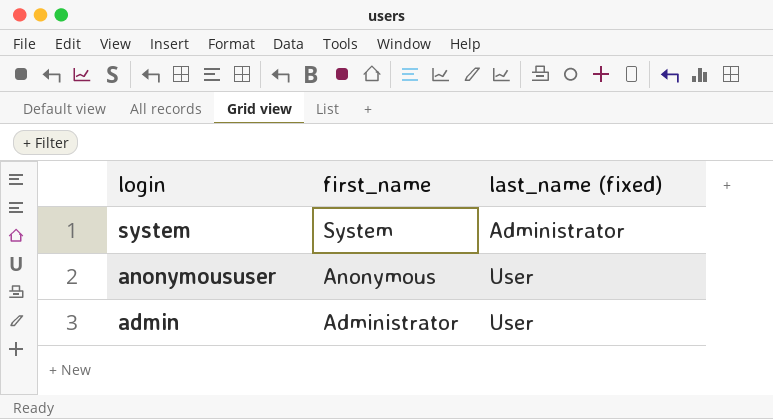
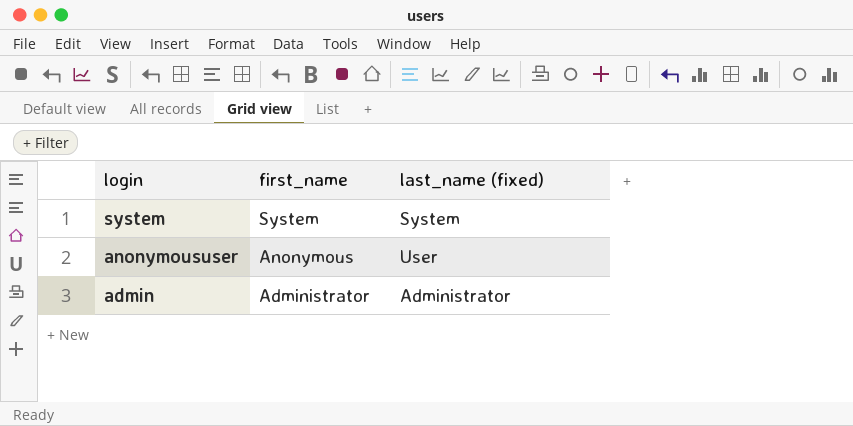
system | last_name (fixed): Administrator -> System
admin | last_name (fixed): User -> Administrator

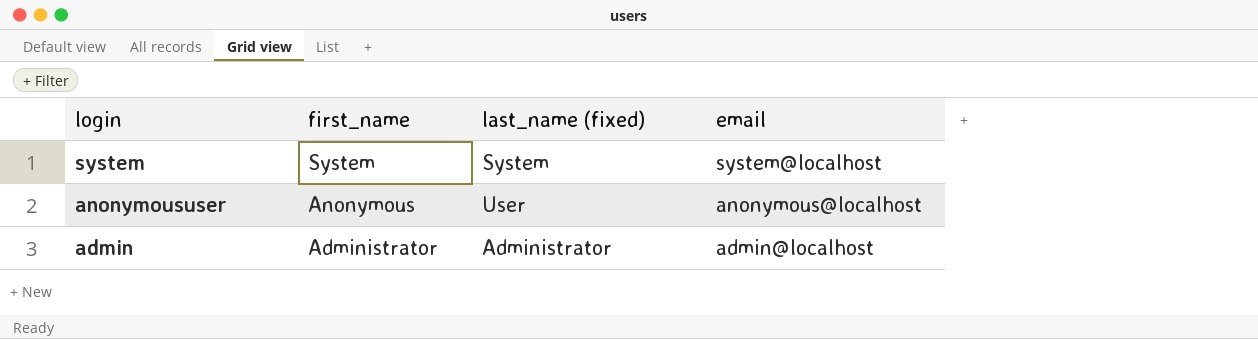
column email | position: none -> 4

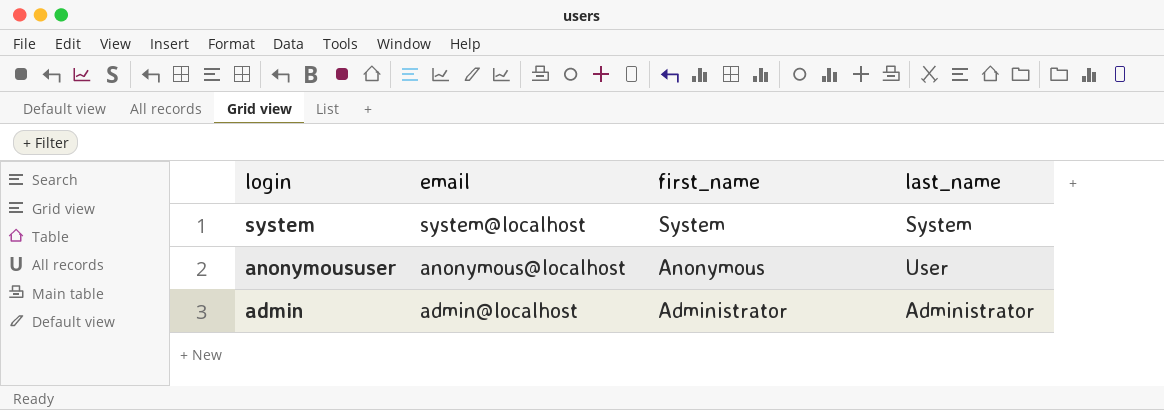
column email | position: 4 -> 2
column name: last_name (fixed) -> last_name

